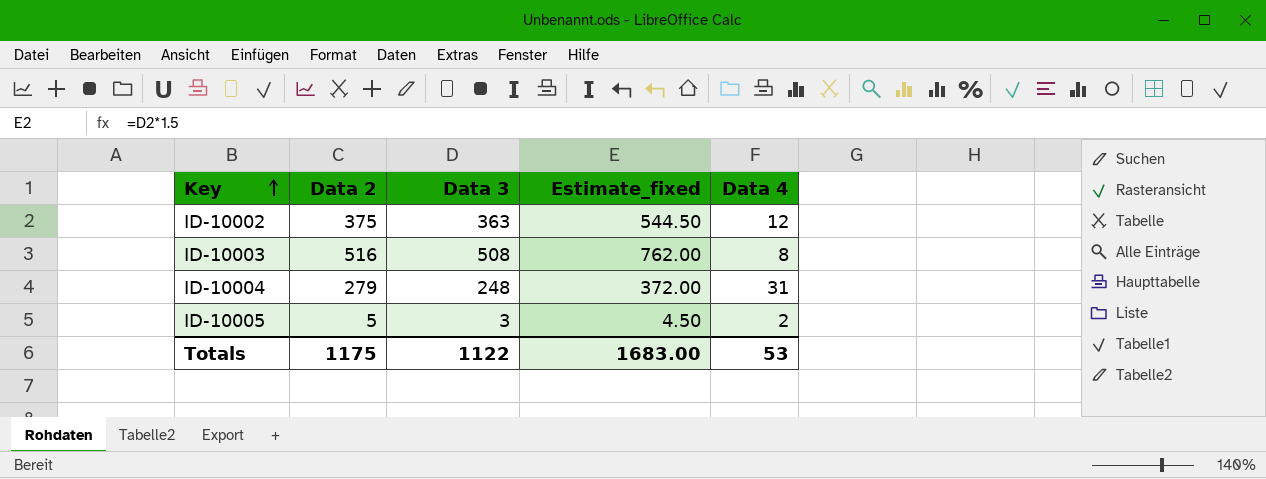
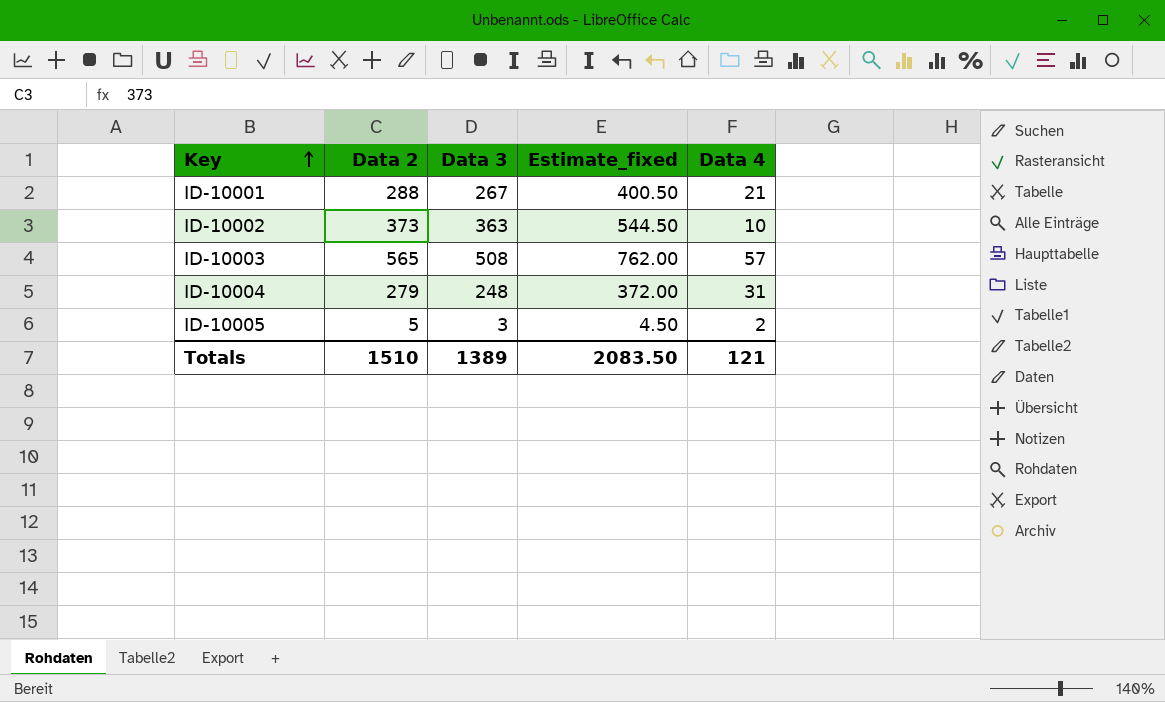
row ID-10001: none -> 288 | 267 | 400.50 | 21
ID-10002 | Data 2: 375 -> 373
ID-10002 | Data 4: 12 -> 10
ID-10003 | Data 2: 516 -> 565
ID-10003 | Data 4: 8 -> 57
Totals | Data 2: 1175 -> 1510
Totals | Data 3: 1122 -> 1389
Totals | Estimate_fixed: 1683.00 -> 2083.50
Totals | Data 4: 53 -> 121

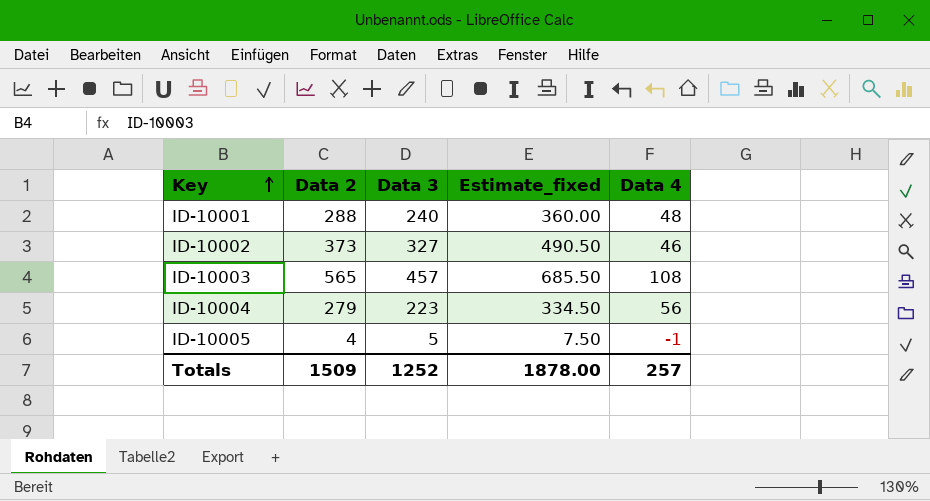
ID-10001 | Data 3: 267 -> 240
ID-10001 | Estimate_fixed: 400.50 -> 360.00
ID-10001 | Data 4: 21 -> 48
ID-10002 | Data 3: 363 -> 327
ID-10002 | Estimate_fixed: 544.50 -> 490.50
ID-10002 | Data 4: 10 -> 46
ID-10003 | Data 3: 508 -> 457
ID-10003 | Estimate_fixed: 762.00 -> 685.50
ID-10003 | Data 4: 57 -> 108
ID-10004 | Data 3: 248 -> 223
ID-10004 | Estimate_fixed: 372.00 -> 334.50
ID-10004 | Data 4: 31 -> 56
ID-10005 | Data 2: 5 -> 4
ID-10005 | Data 3: 3 -> 5
ID-10005 | Estimate_fixed: 4.50 -> 7.50
ID-10005 | Data 4: 2 -> -1
Totals | Data 2: 1510 -> 1509
Totals | Data 3: 1389 -> 1252
Totals | Estimate_fixed: 2083.50 -> 1878.00
Totals | Data 4: 121 -> 257

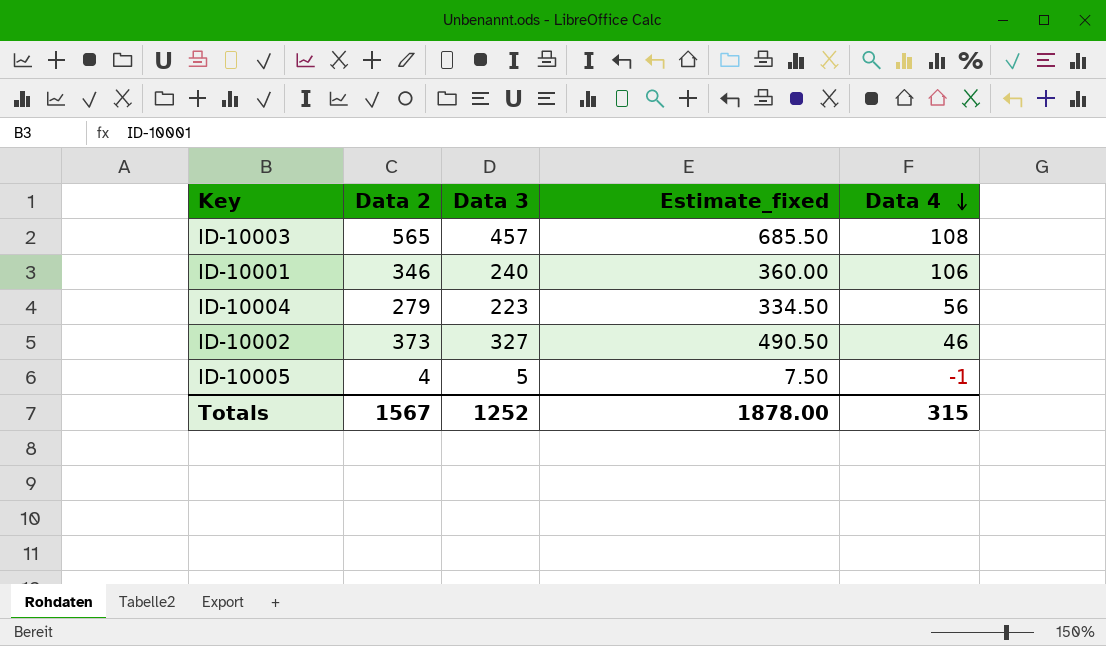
row order: Key ascending -> Data 4 descending
ID-10001 | Data 2: 288 -> 346
ID-10001 | Data 4: 48 -> 106
Totals | Data 2: 1509 -> 1567
Totals | Data 4: 257 -> 315

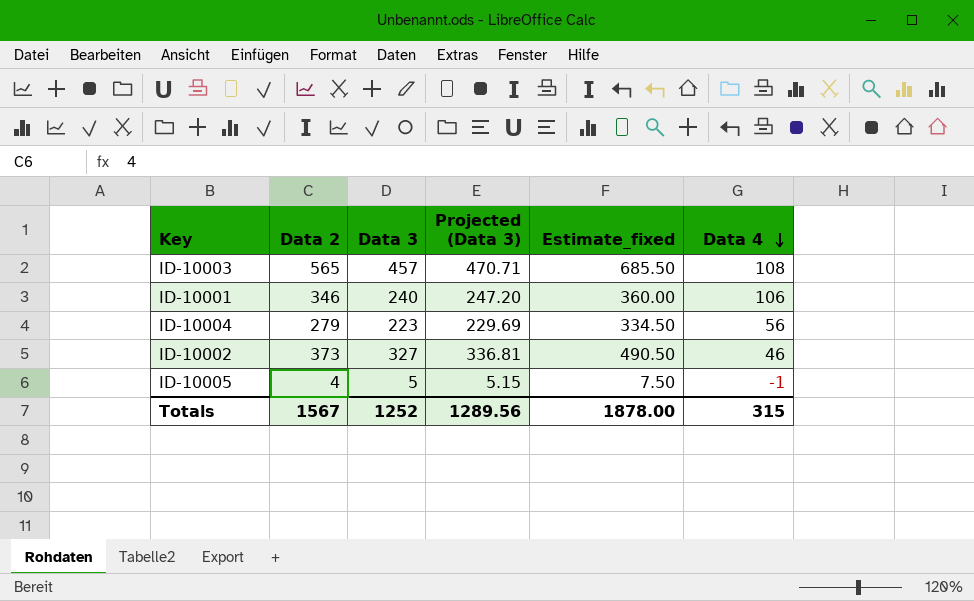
column Projected (Data 3) | formula: none -> [Data 3] * 1.03

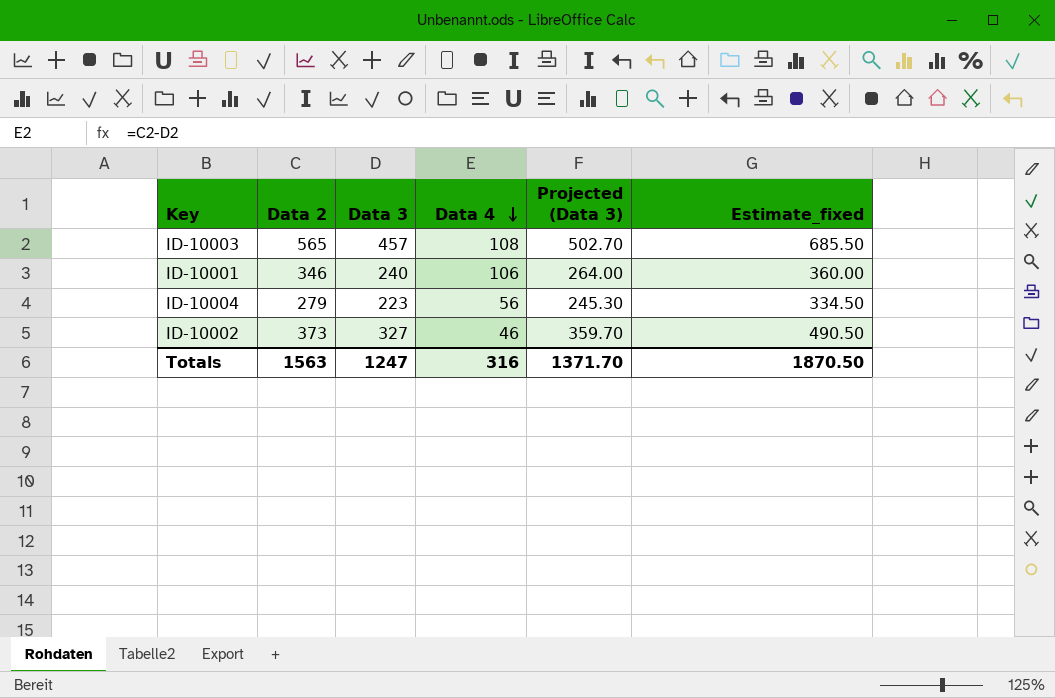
column Data 4 | position: 6 -> 4
column Projected (Data 3) | formula: [Data 3] * 1.03 -> [Data 3] * 1.1
row ID-10005: 4 | 5 | 5.15 | 7.50 | -1 -> none
Totals | Data 2: 1567 -> 1563
Totals | Data 3: 1252 -> 1247
Totals | Data 4: 315 -> 316
Totals | Projected (Data 3): 1289.56 -> 1371.70
Totals | Estimate_fixed: 1878.00 -> 1870.50

